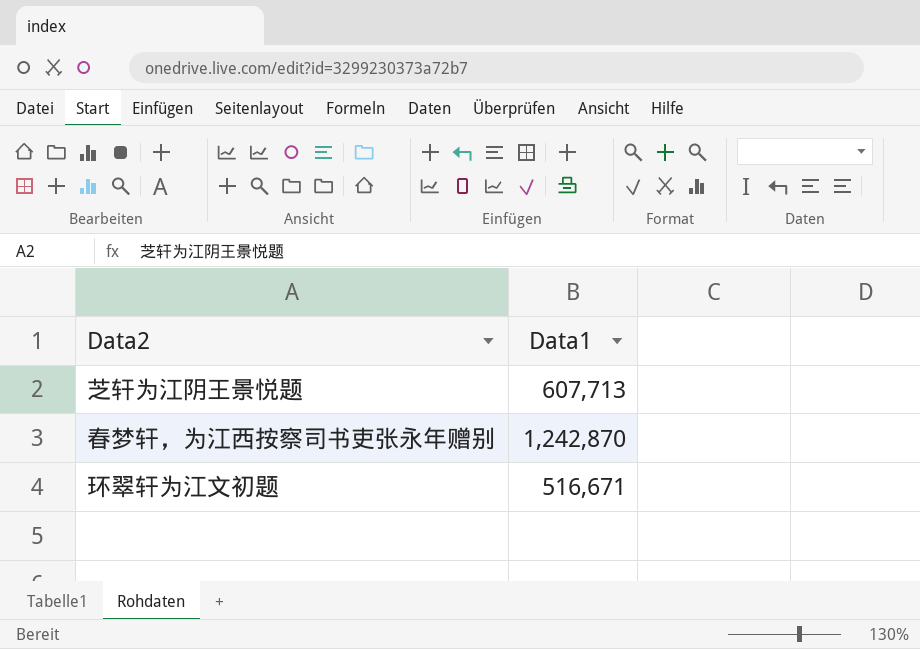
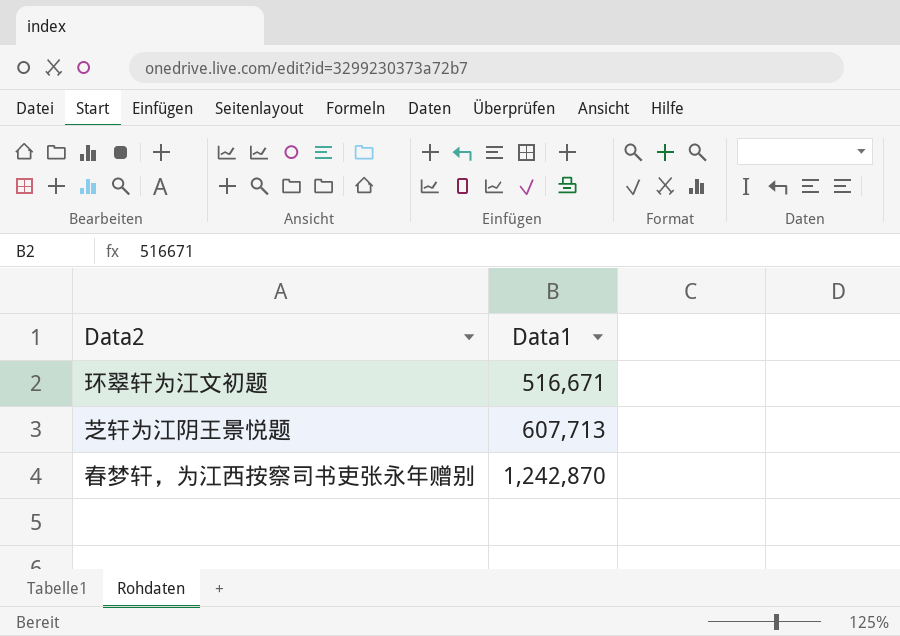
row order: none -> Data1 ascending

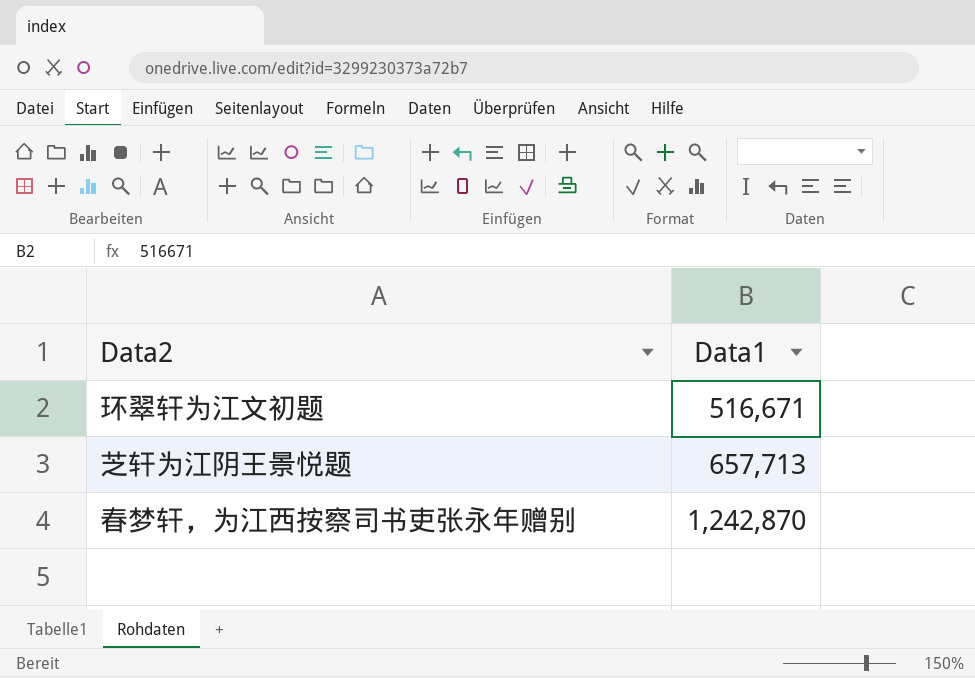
芝轩为江阴王景悦题 | Data1: 607,713 -> 657,713

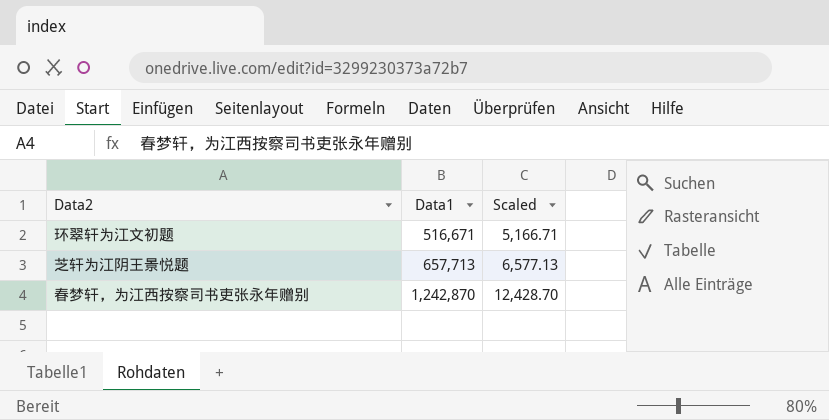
column Scaled | formula: none -> [Data1] * 0.01

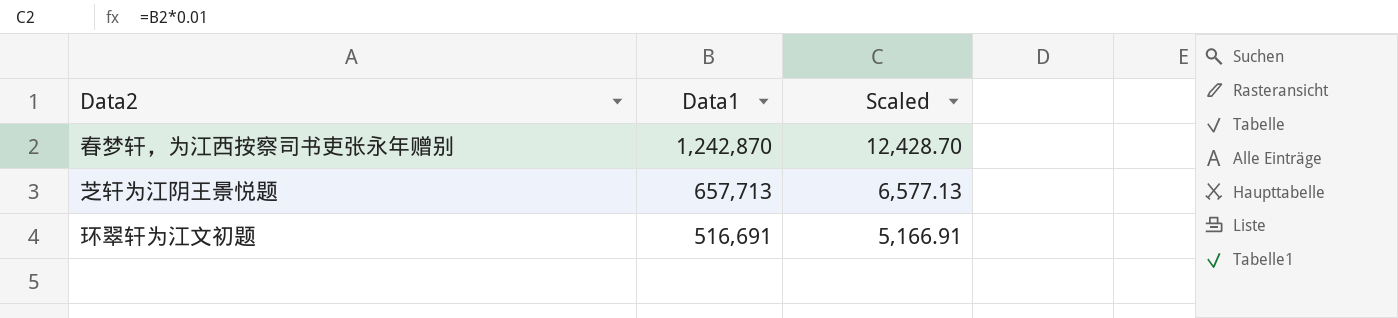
row order: Data1 ascending -> Data1 descending
环翠轩为江文初题 | Data1: 516,671 -> 516,691
环翠轩为江文初题 | Scaled: 5,166.71 -> 5,166.91

